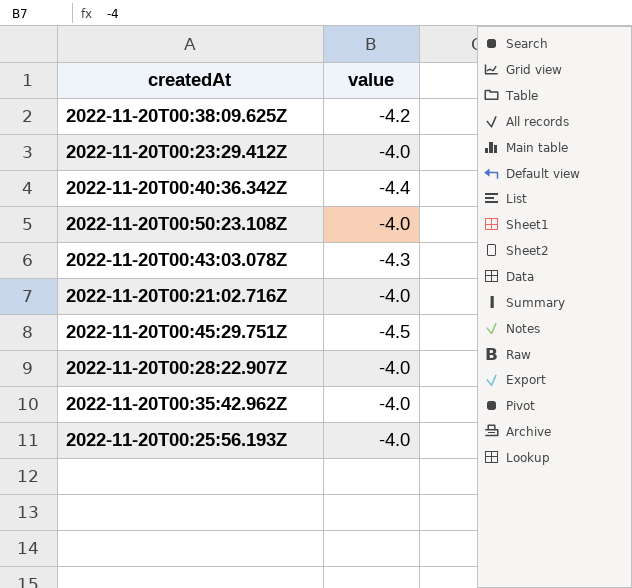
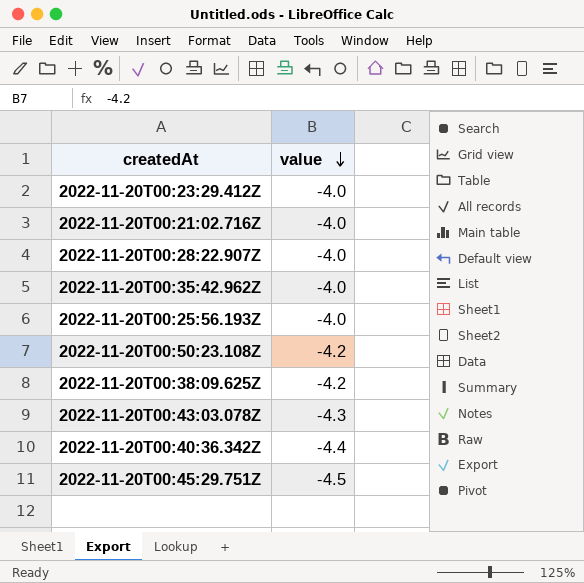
row order: none -> value descending
2022-11-20T00:50:23.108Z | value: -4.0 -> -4.2

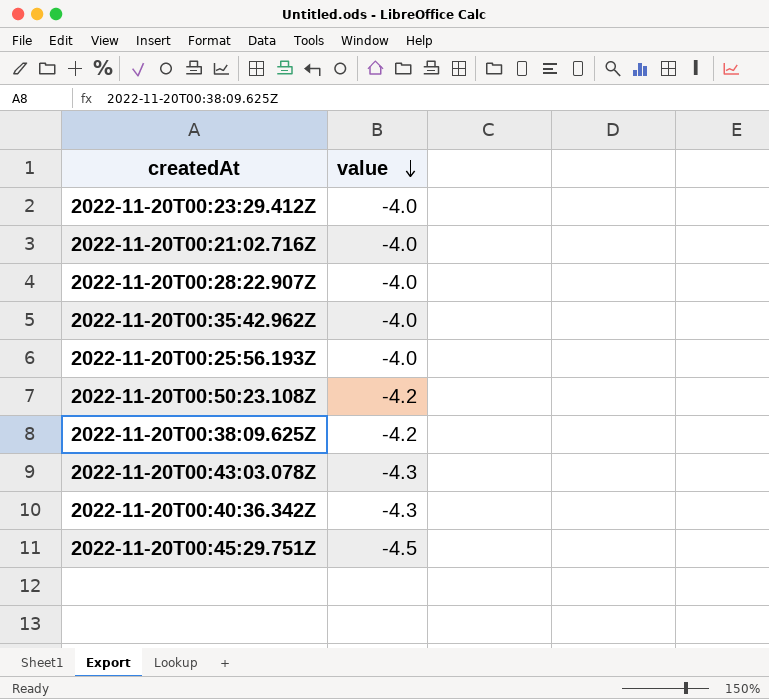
2022-11-20T00:40:36.342Z | value: -4.4 -> -4.3

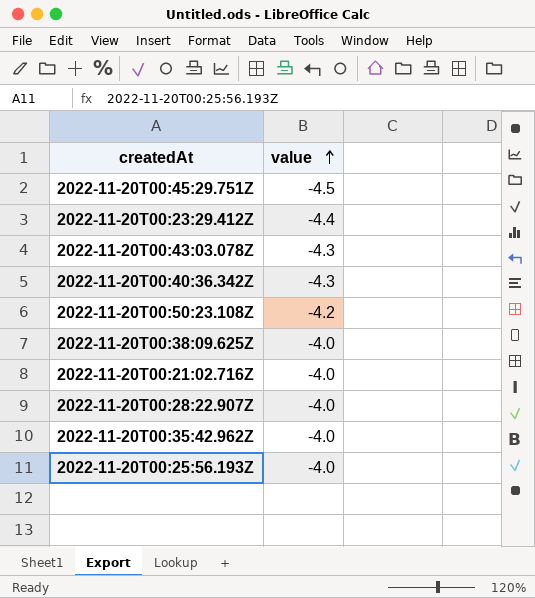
row order: value descending -> value ascending
2022-11-20T00:23:29.412Z | value: -4.0 -> -4.4
2022-11-20T00:38:09.625Z | value: -4.2 -> -4.0

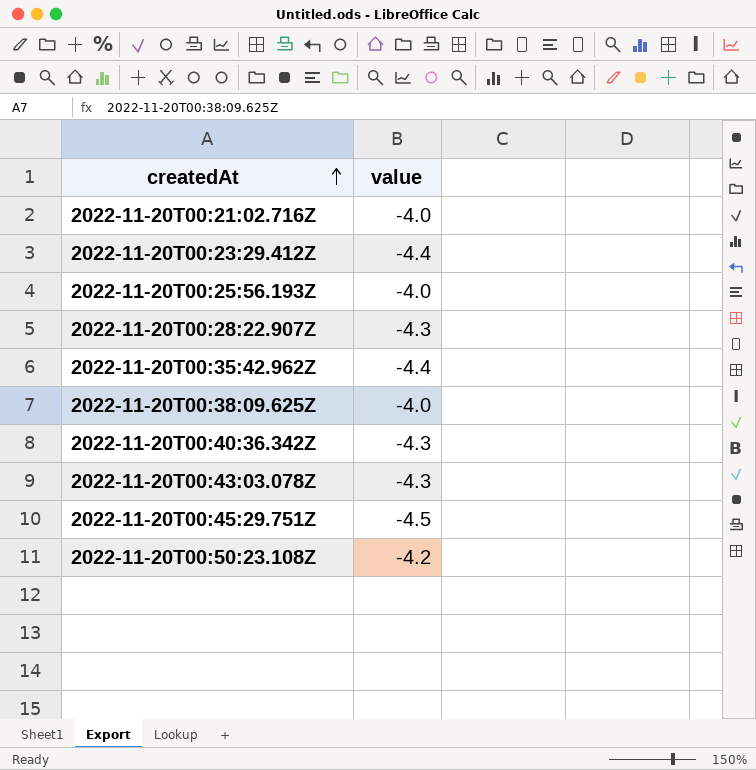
row order: value ascending -> createdAt ascending
2022-11-20T00:28:22.907Z | value: -4.0 -> -4.3
2022-11-20T00:35:42.962Z | value: -4.0 -> -4.4

